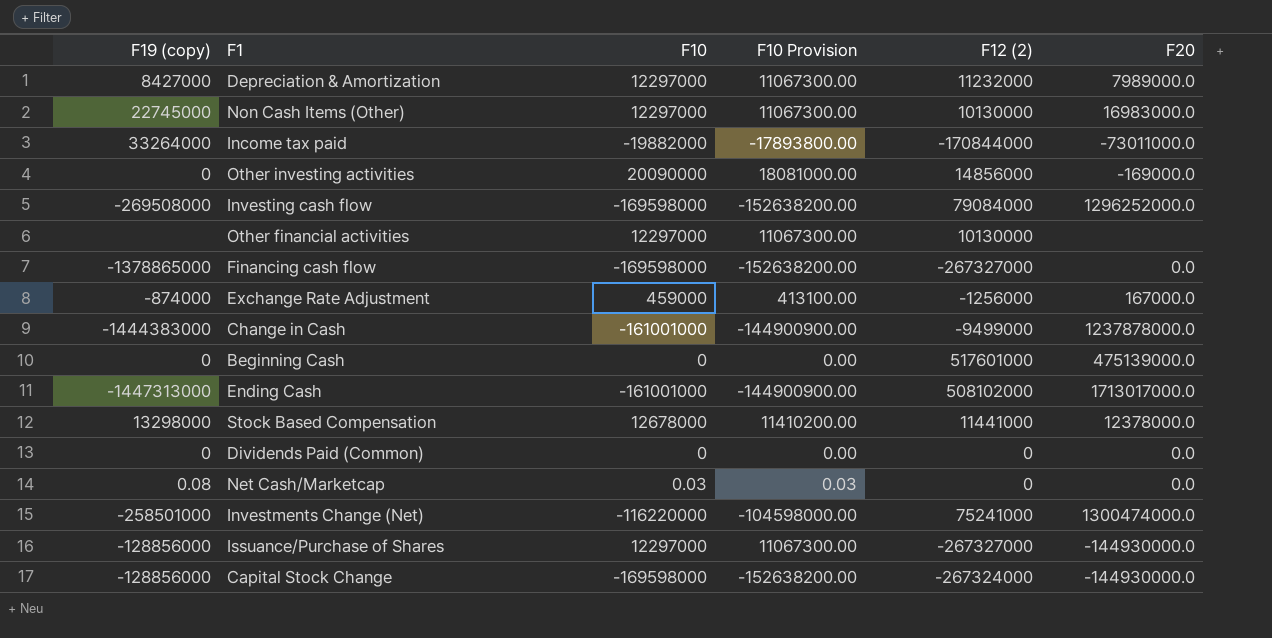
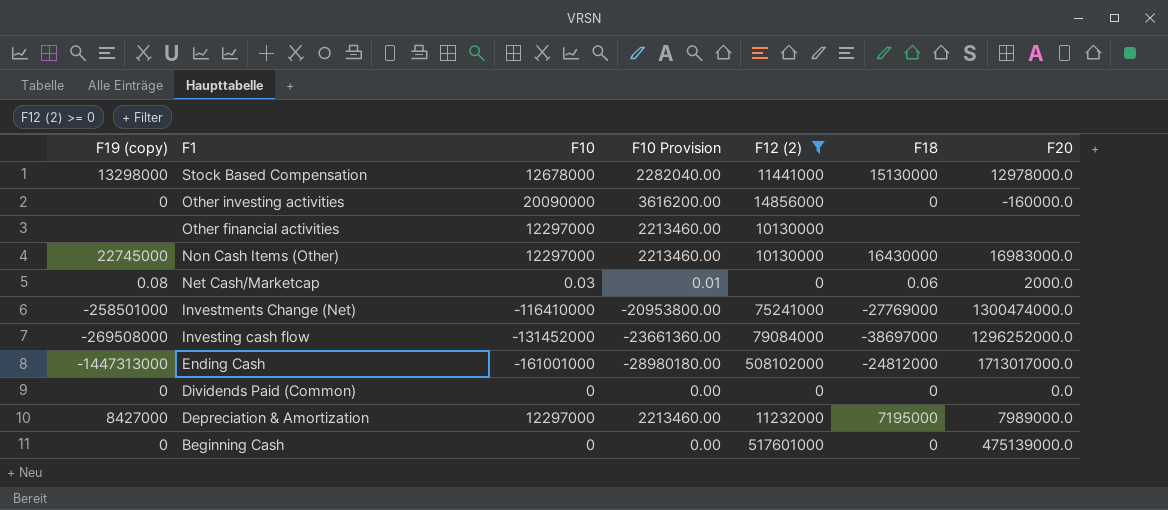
filter: none -> F12 (2) >= 0
row order: none -> F1 descending
column F10 Provision | formula: [F10] * 0.9 -> [F10] * 0.18
column F18 | position: none -> 6
Stock Based Compensation | F20: 12378000.0 -> 12978000.0
Other investing activities | F20: -169000.0 -> -160000.0
Net Cash/Marketcap | F20: 0.0 -> 2000.0
Investments Change (Net) | F10: -116220000 -> -116410000
Investing cash flow | F10: -169598000 -> -131452000

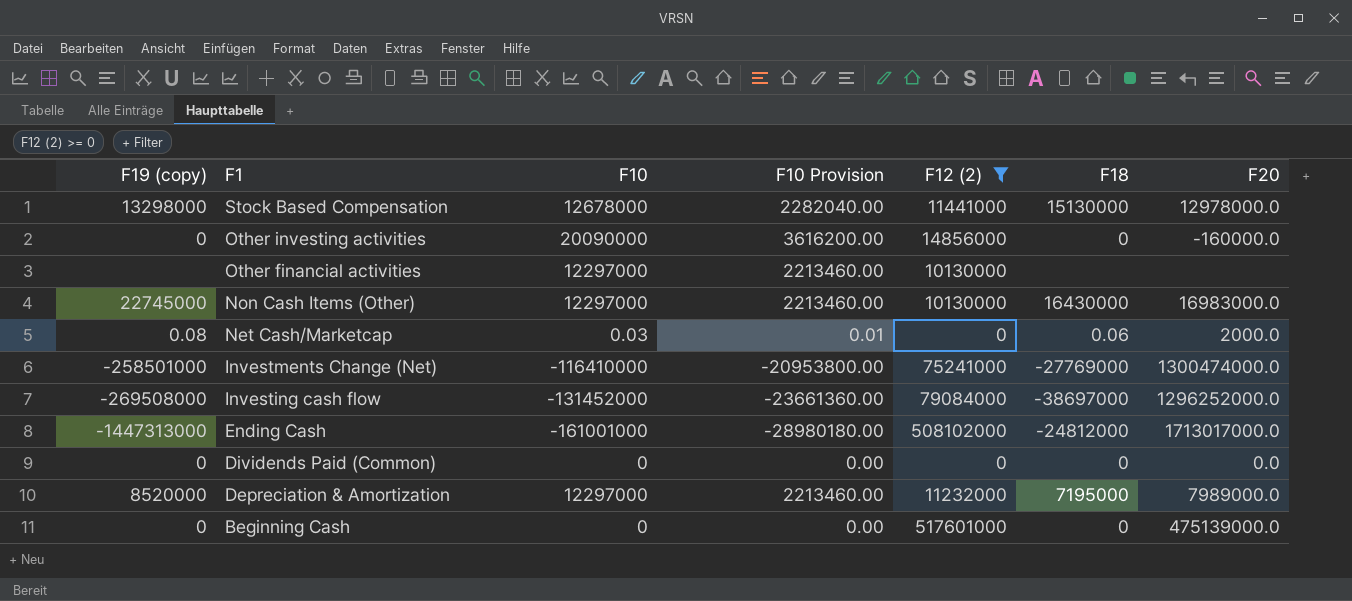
Depreciation & Amortization | F19 (copy): 8427000 -> 8520000

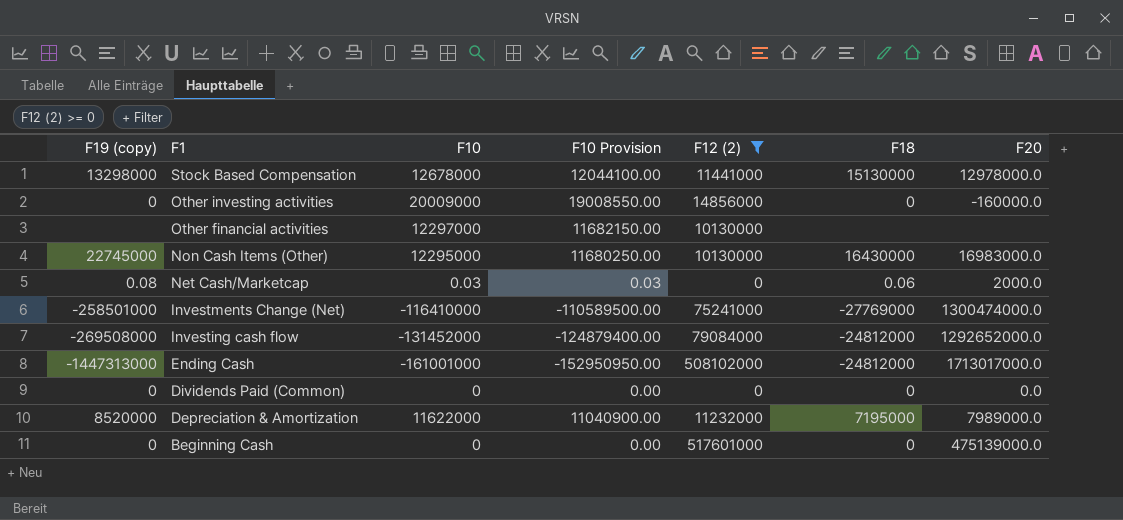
column F10 Provision | formula: [F10] * 0.18 -> [F10] * 0.95
Other investing activities | F10: 20090000 -> 20009000
Non Cash Items (Other) | F10: 12297000 -> 12295000
Investing cash flow | F18: -38697000 -> -24812000
Investing cash flow | F20: 1296252000.0 -> 1292652000.0
Depreciation & Amortization | F10: 12297000 -> 11622000

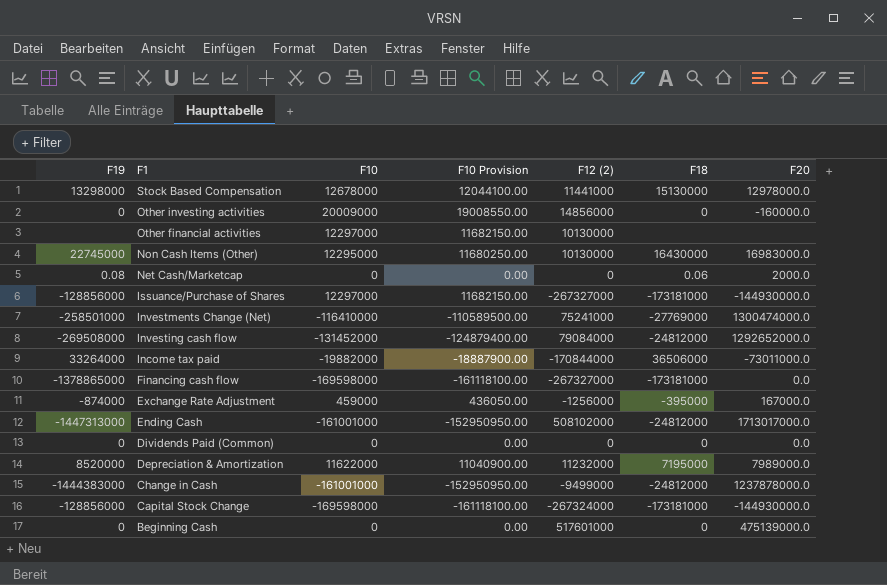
filter: F12 (2) >= 0 -> none
column name: F19 (copy) -> F19
Net Cash/Marketcap | F10: 0.03 -> 0
Net Cash/Marketcap | F10 Provision: 0.03 -> 0.00

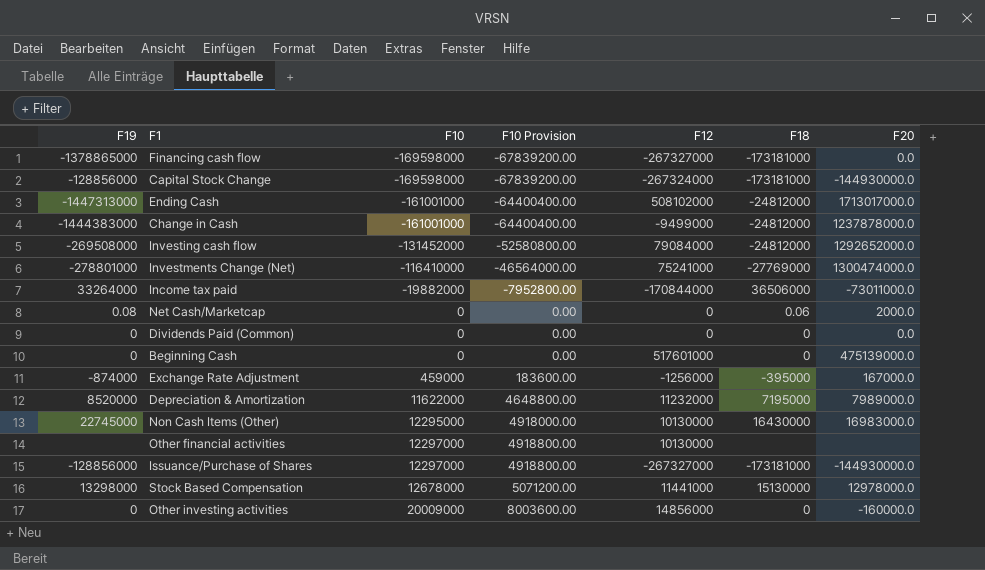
row order: F1 descending -> F10 ascending
column F10 Provision | formula: [F10] * 0.95 -> [F10] * 0.4
column name: F12 (2) -> F12
Investments Change (Net) | F19: -258501000 -> -278801000

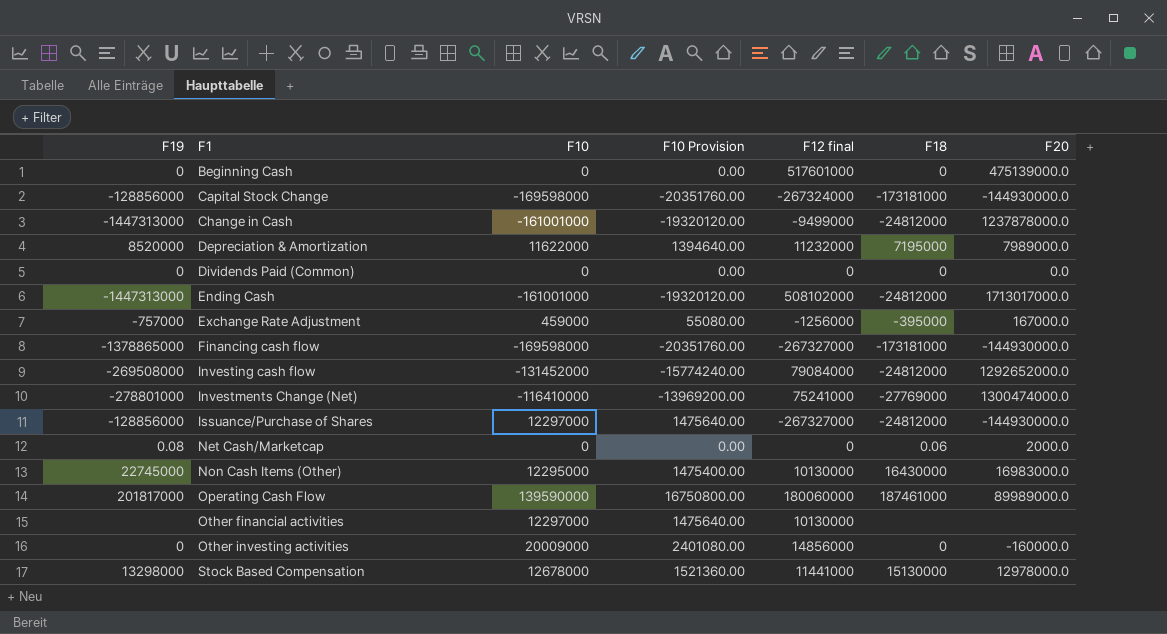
row order: F10 ascending -> F1 ascending
column F10 Provision | formula: [F10] * 0.4 -> [F10] * 0.12
column name: F12 -> F12 final
row Income tax paid: 33264000 | -19882000 | -7952800.00 | -170844000 | 36506000 | -73011000.0 -> none
Change in Cash | F19: -1444383000 -> -1447313000
Exchange Rate Adjustment | F19: -874000 -> -757000
Financing cash flow | F20: 0.0 -> -144930000.0
Issuance/Purchase of Shares | F18: -173181000 -> -24812000
row Operating Cash Flow: none -> 201817000 | 139590000 | 16750800.00 | 180060000 | 187461000 | 89989000.0

